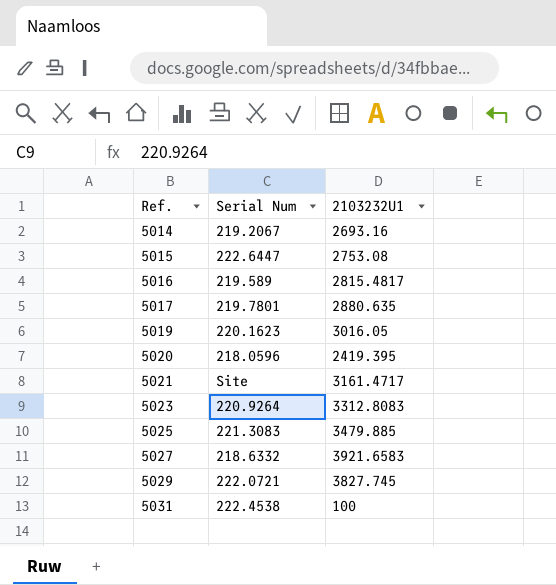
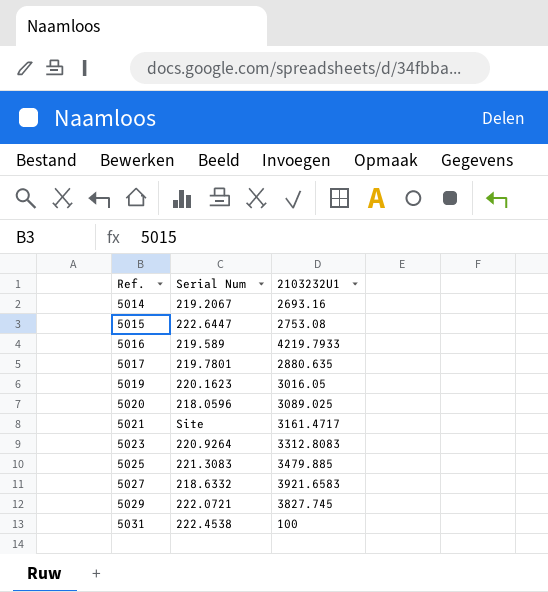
5016 | 2103232U1: 2815.4817 -> 4219.7933
5020 | 2103232U1: 2419.395 -> 3089.025

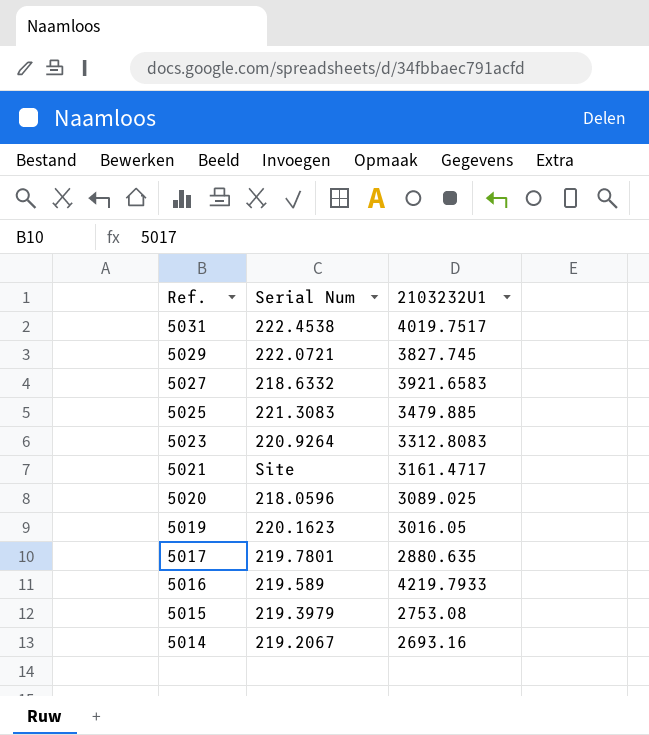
row order: Ref. ascending -> Ref. descending
5031 | 2103232U1: 100 -> 4019.7517
5015 | Serial Num: 222.6447 -> 219.3979

